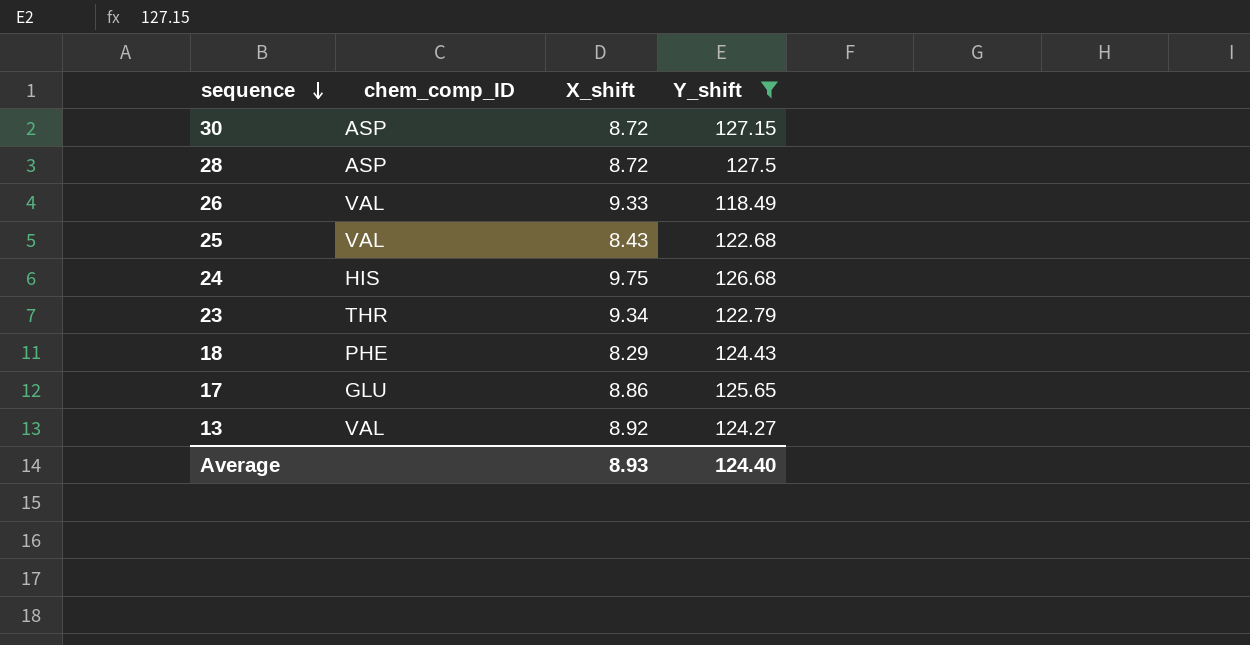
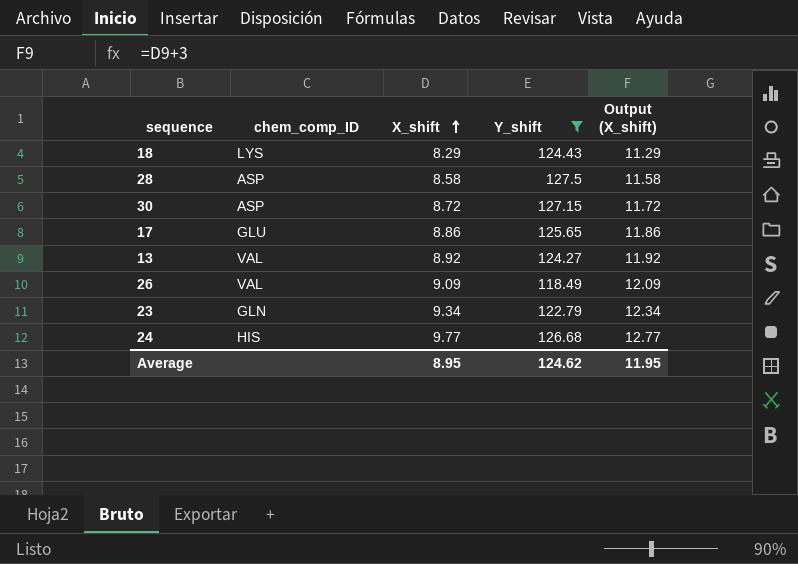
row order: sequence descending -> X_shift ascending
column Output (X_shift) | formula: none -> [X_shift] + 3
row 25: VAL | 8.43 | 122.68 -> none
18 | chem_comp_ID: PHE -> LYS
28 | X_shift: 8.72 -> 8.58
26 | X_shift: 9.33 -> 9.09
23 | chem_comp_ID: THR -> GLN
24 | X_shift: 9.75 -> 9.77
Average | X_shift: 8.93 -> 8.95
Average | Y_shift: 124.40 -> 124.62

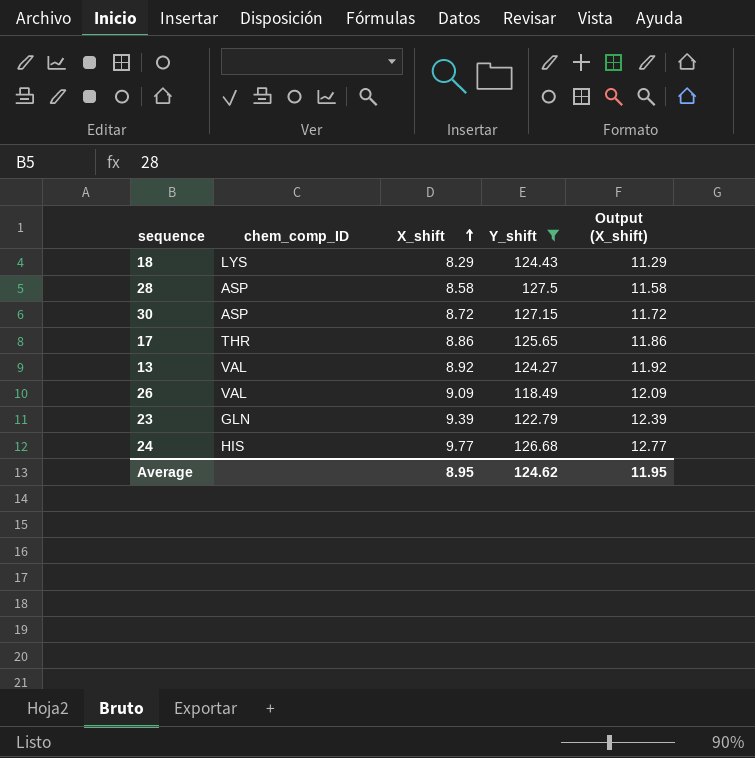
17 | chem_comp_ID: GLU -> THR
23 | X_shift: 9.34 -> 9.39
23 | Output (X_shift): 12.34 -> 12.39

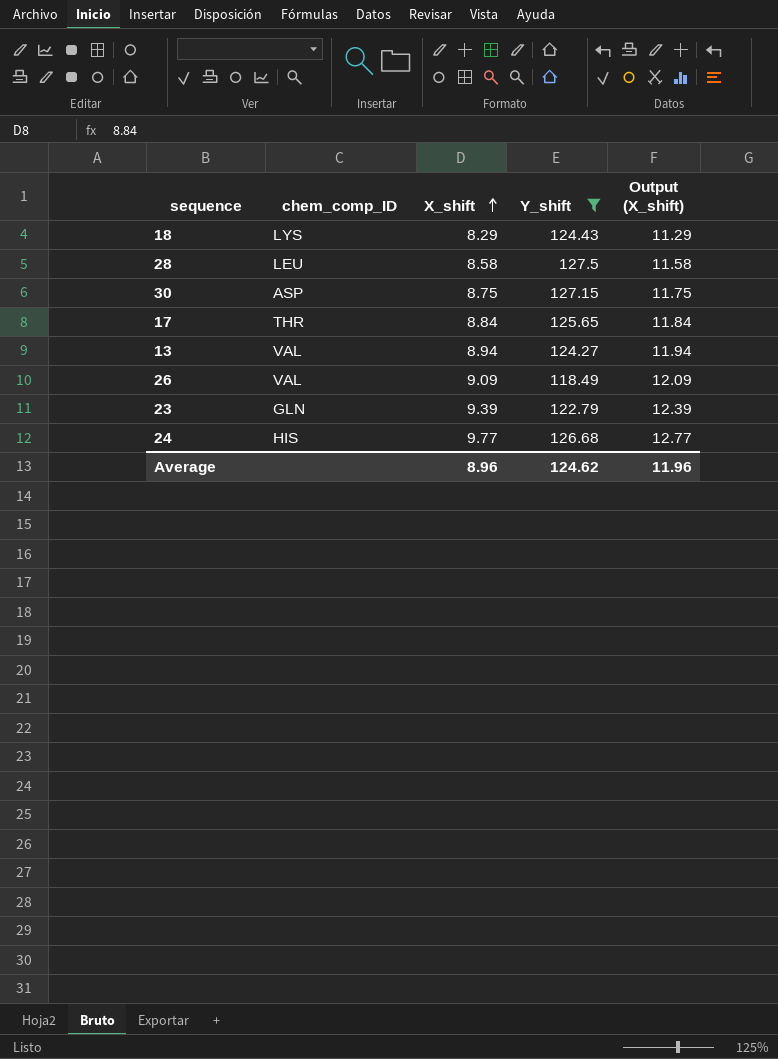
28 | chem_comp_ID: ASP -> LEU
30 | X_shift: 8.72 -> 8.75
30 | Output (X_shift): 11.72 -> 11.75
17 | X_shift: 8.86 -> 8.84
17 | Output (X_shift): 11.86 -> 11.84
13 | X_shift: 8.92 -> 8.94
13 | Output (X_shift): 11.92 -> 11.94
Average | X_shift: 8.95 -> 8.96
Average | Output (X_shift): 11.95 -> 11.96

